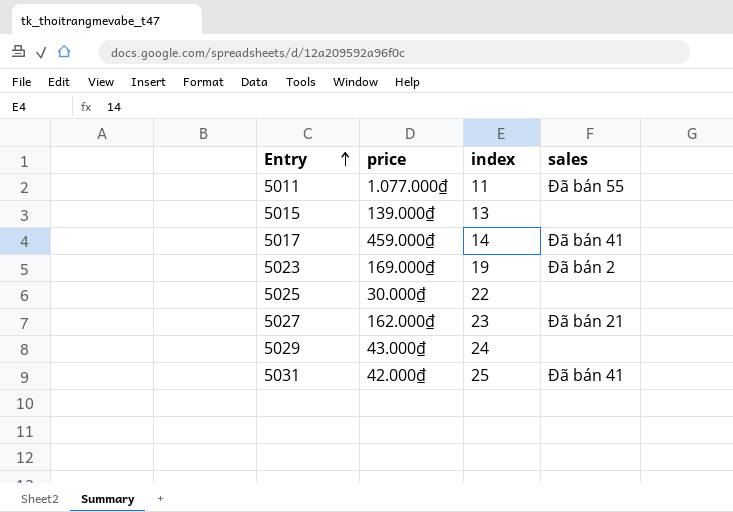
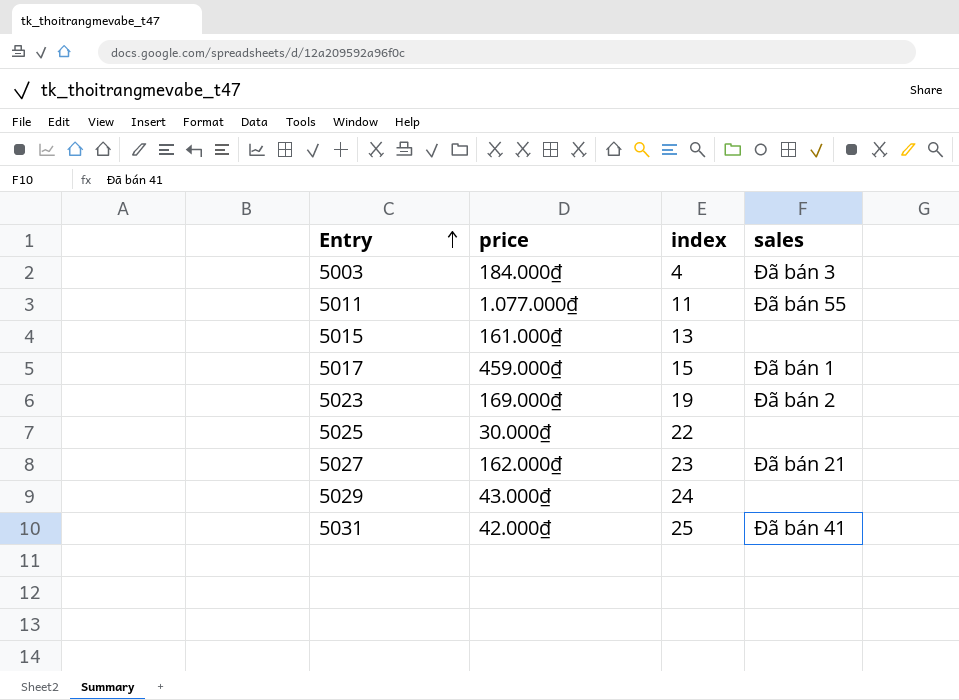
row 5003: none -> 184.000₫ | 4 | Đã bán 3
5015 | price: 139.000₫ -> 161.000₫
5017 | index: 14 -> 15
5017 | sales: Đã bán 41 -> Đã bán 1

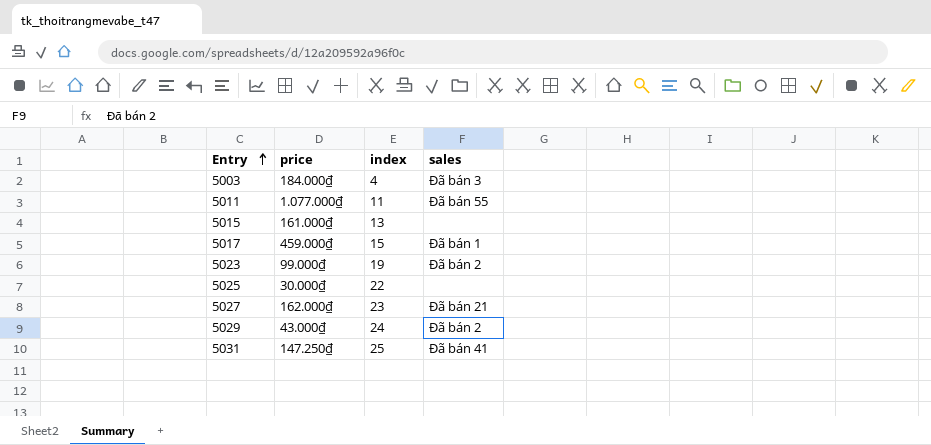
5023 | price: 169.000₫ -> 99.000₫
5029 | sales: none -> Đã bán 2
5031 | price: 42.000₫ -> 147.250₫

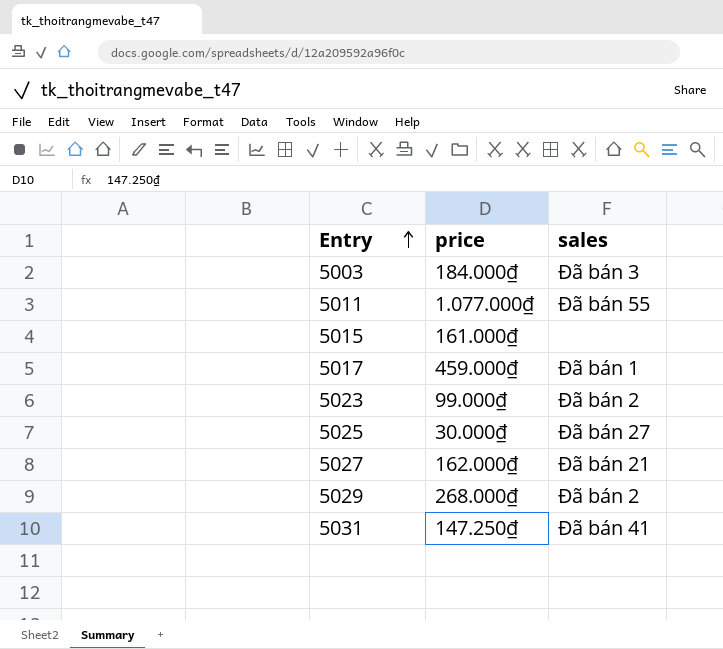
column index | position: 3 -> none
5025 | sales: none -> Đã bán 27
5029 | price: 43.000₫ -> 268.000₫

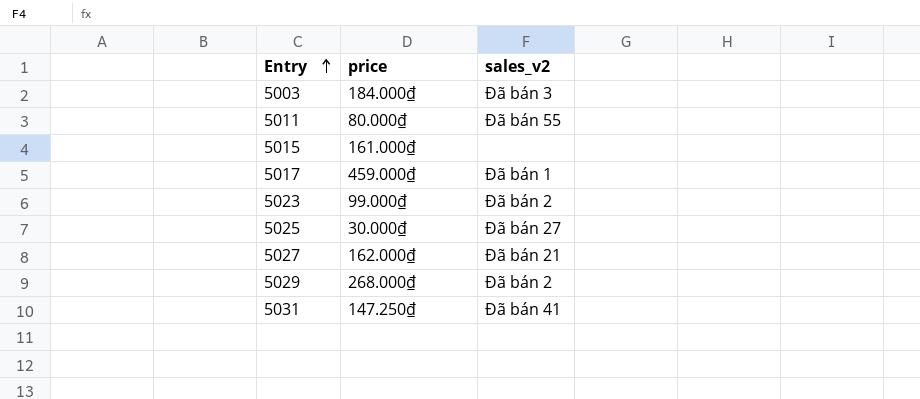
column name: sales -> sales_v2
5011 | price: 1.077.000₫ -> 80.000₫

